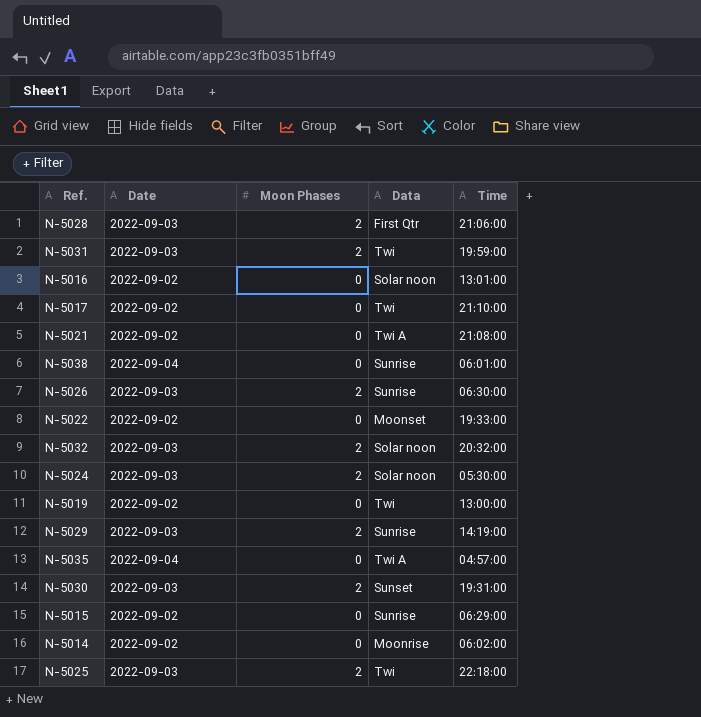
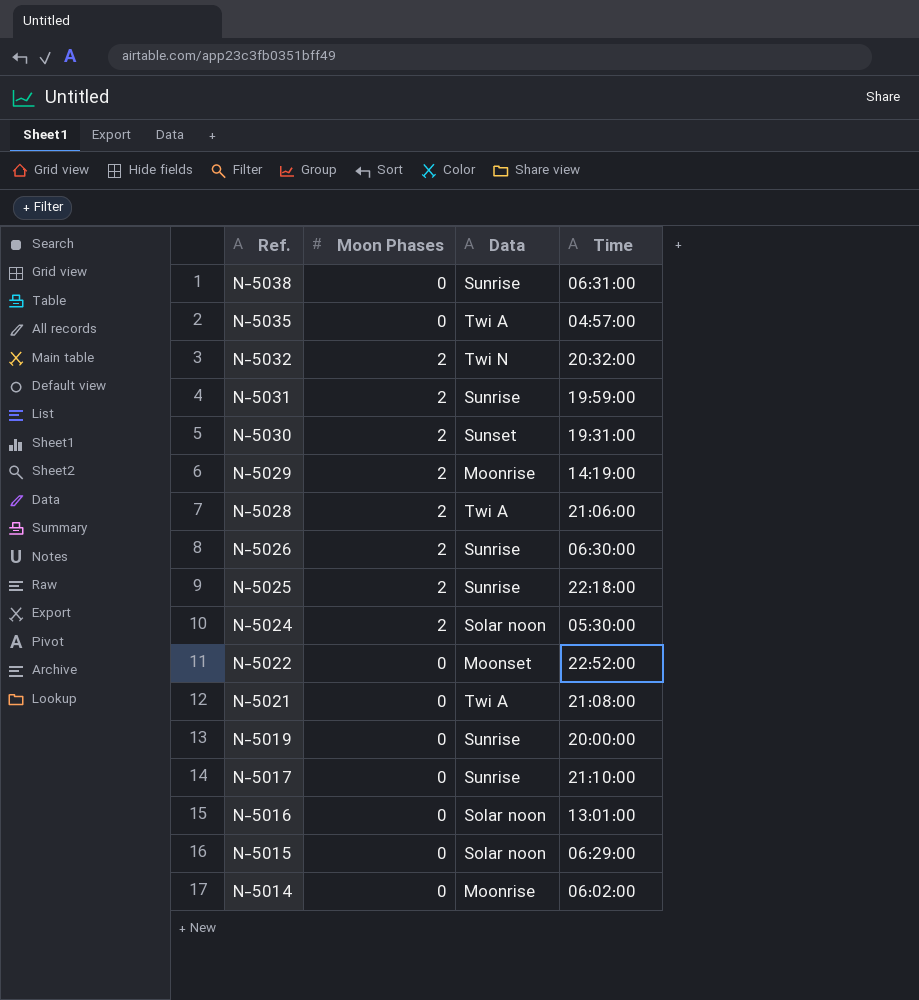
row order: none -> Ref. descending
column Date | position: 2 -> none
N-5038 | Time: 06:01:00 -> 06:31:00
N-5032 | Data: Solar noon -> Twi N
N-5031 | Data: Twi -> Sunrise
N-5029 | Data: Sunrise -> Moonrise
N-5028 | Data: First Qtr -> Twi A
N-5025 | Data: Twi -> Sunrise
N-5022 | Time: 19:33:00 -> 22:52:00
N-5019 | Data: Twi -> Sunrise
N-5019 | Time: 13:00:00 -> 20:00:00
N-5017 | Data: Twi -> Sunrise
N-5015 | Data: Sunrise -> Solar noon

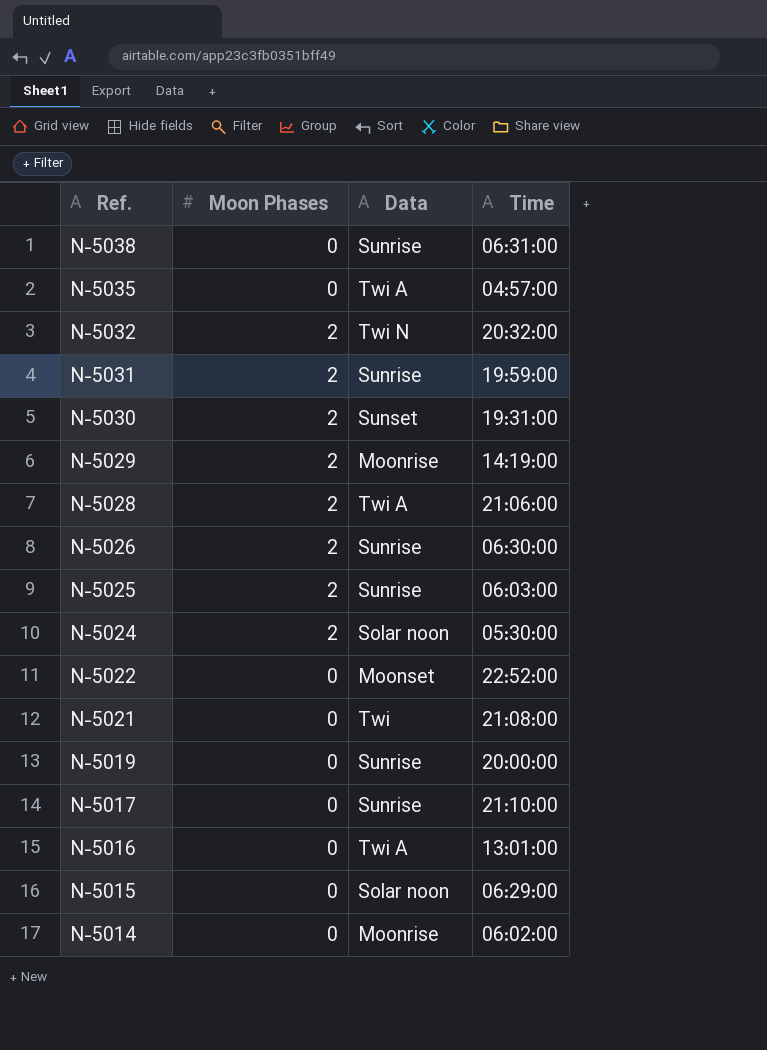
N-5025 | Time: 22:18:00 -> 06:03:00
N-5021 | Data: Twi A -> Twi
N-5016 | Data: Solar noon -> Twi A

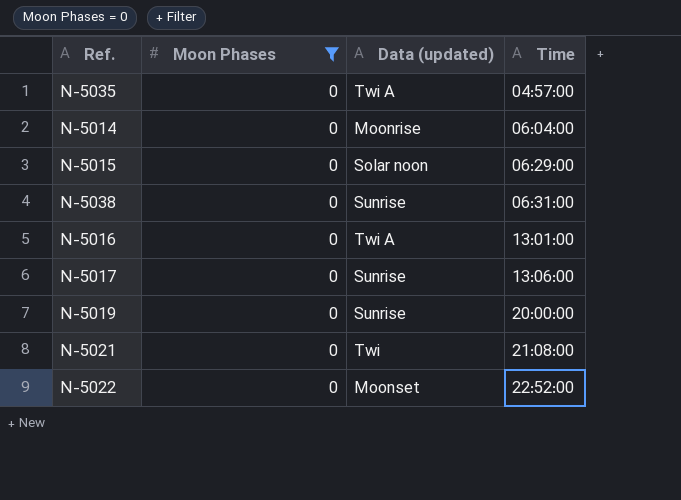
filter: none -> Moon Phases = 0
row order: Ref. descending -> Time ascending
column name: Data -> Data (updated)
N-5014 | Time: 06:02:00 -> 06:04:00
N-5017 | Time: 21:10:00 -> 13:06:00

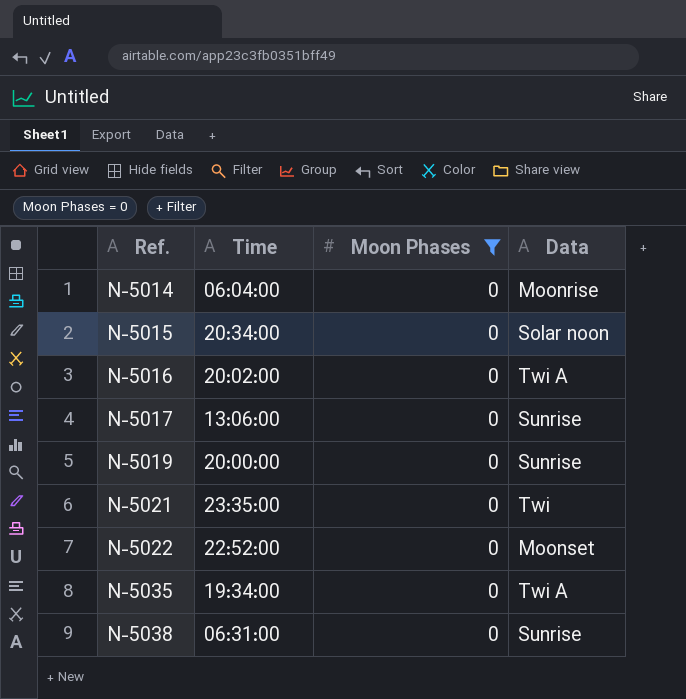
row order: Time ascending -> Ref. ascending
column Time | position: 4 -> 2
column name: Data (updated) -> Data
N-5015 | Time: 06:29:00 -> 20:34:00
N-5016 | Time: 13:01:00 -> 20:02:00
N-5021 | Time: 21:08:00 -> 23:35:00
N-5035 | Time: 04:57:00 -> 19:34:00

